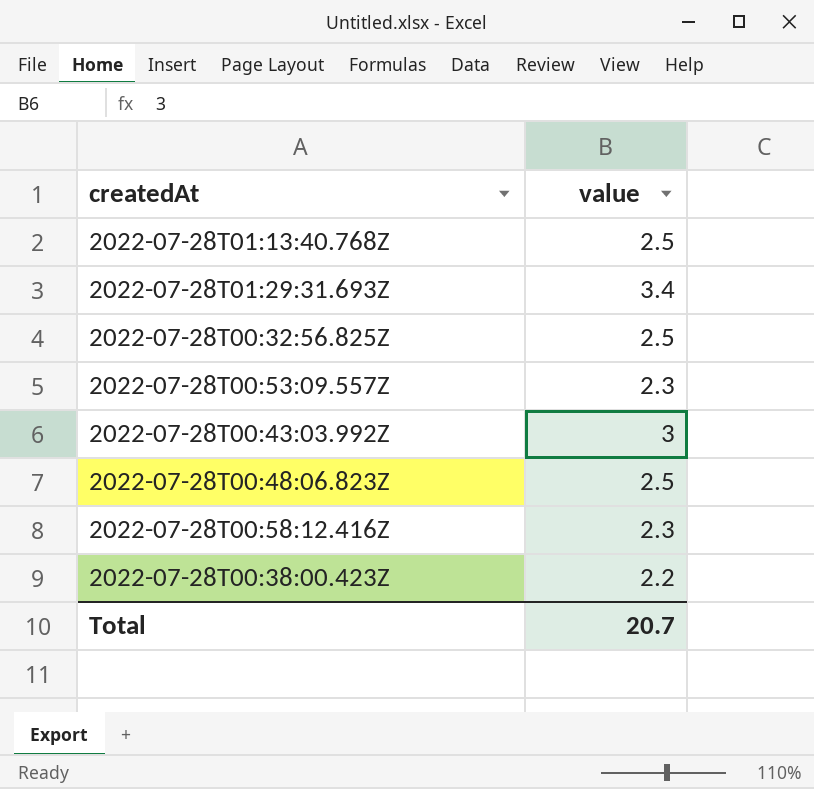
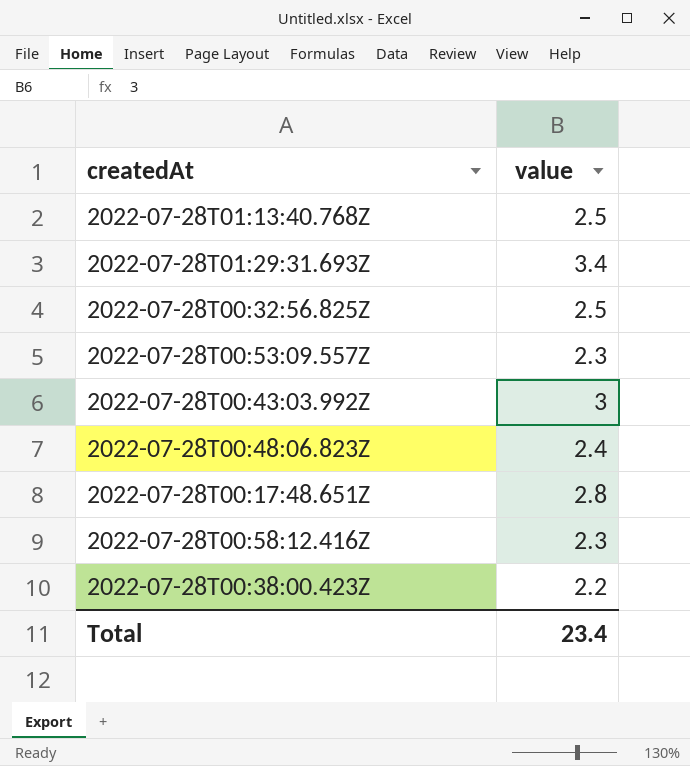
2022-07-28T00:48:06.823Z | value: 2.5 -> 2.4
row 2022-07-28T00:17:48.651Z: none -> 2.8
Total | value: 20.7 -> 23.4

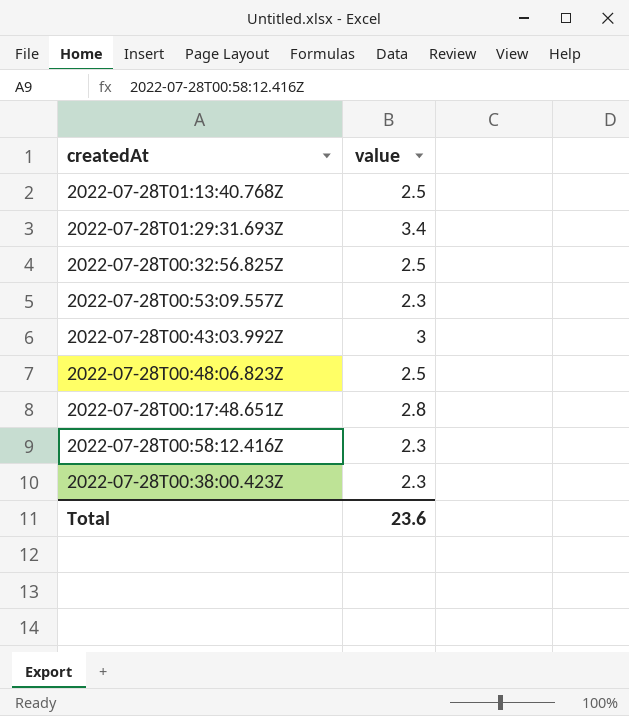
2022-07-28T00:48:06.823Z | value: 2.4 -> 2.5
2022-07-28T00:38:00.423Z | value: 2.2 -> 2.3
Total | value: 23.4 -> 23.6

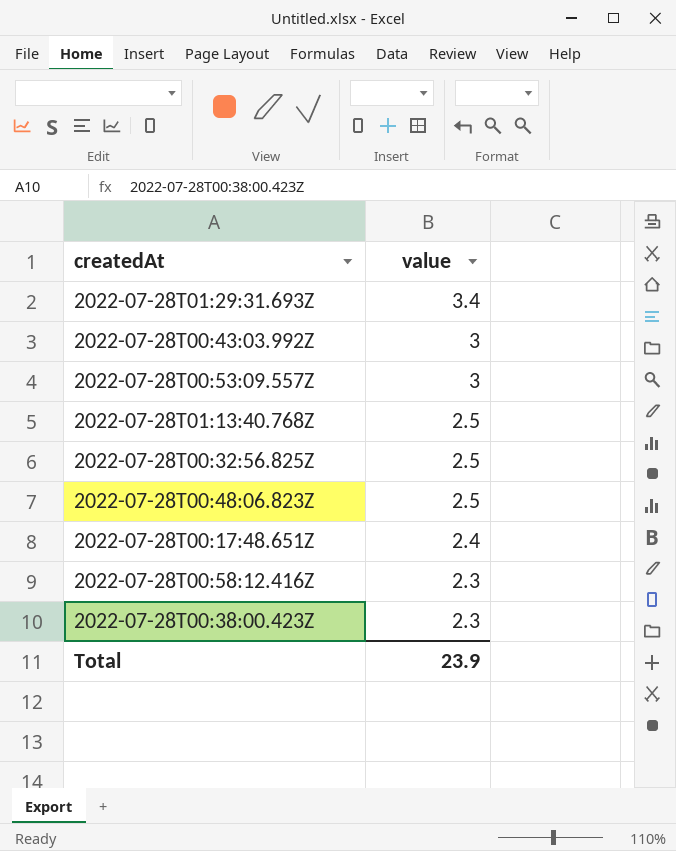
row order: none -> value descending
2022-07-28T00:53:09.557Z | value: 2.3 -> 3
2022-07-28T00:17:48.651Z | value: 2.8 -> 2.4
Total | value: 23.6 -> 23.9

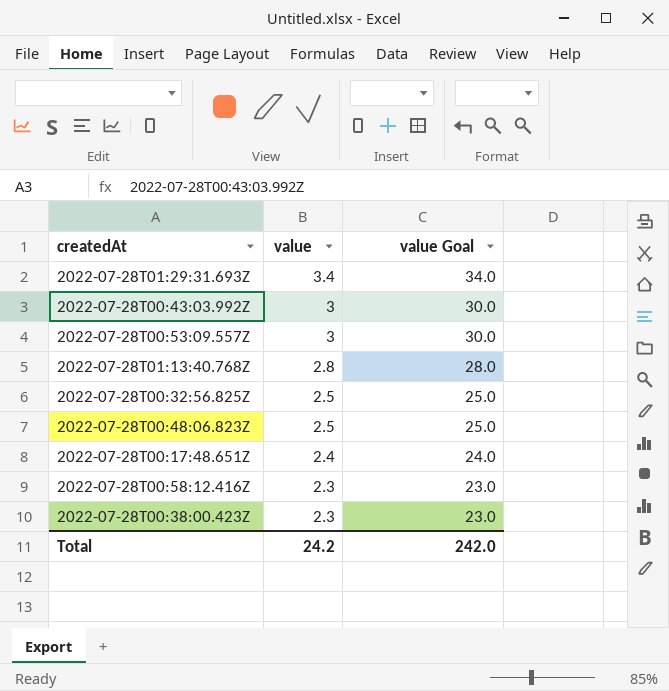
column value Goal | formula: none -> [value] * 10
2022-07-28T01:13:40.768Z | value: 2.5 -> 2.8
Total | value: 23.9 -> 24.2

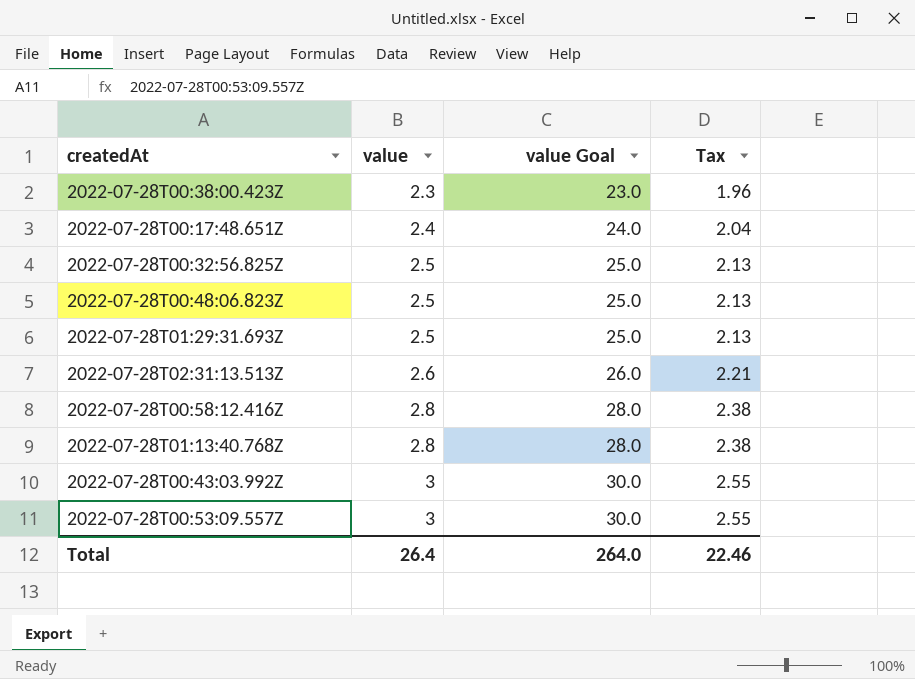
row order: value descending -> value ascending
column Tax | formula: none -> [value] * 0.85
2022-07-28T01:29:31.693Z | value: 3.4 -> 2.5
2022-07-28T01:29:31.693Z | value Goal: 34.0 -> 25.0
row 2022-07-28T02:31:13.513Z: none -> 2.6 | 26.0 | 2.21
2022-07-28T00:58:12.416Z | value: 2.3 -> 2.8
2022-07-28T00:58:12.416Z | value Goal: 23.0 -> 28.0
Total | value: 24.2 -> 26.4
Total | value Goal: 242.0 -> 264.0

